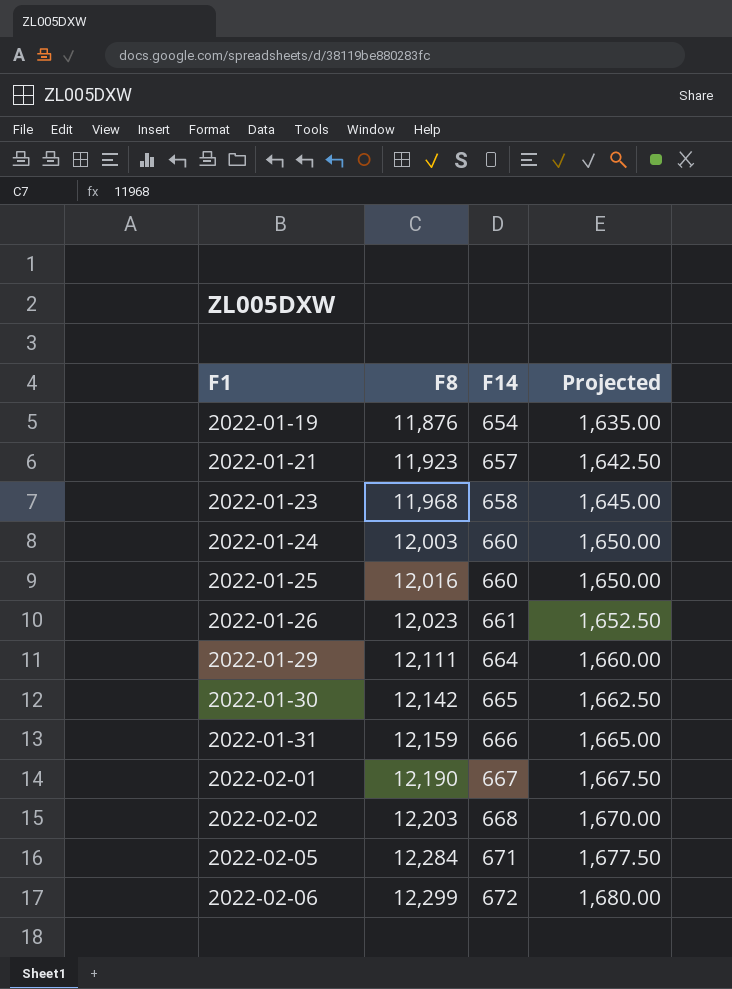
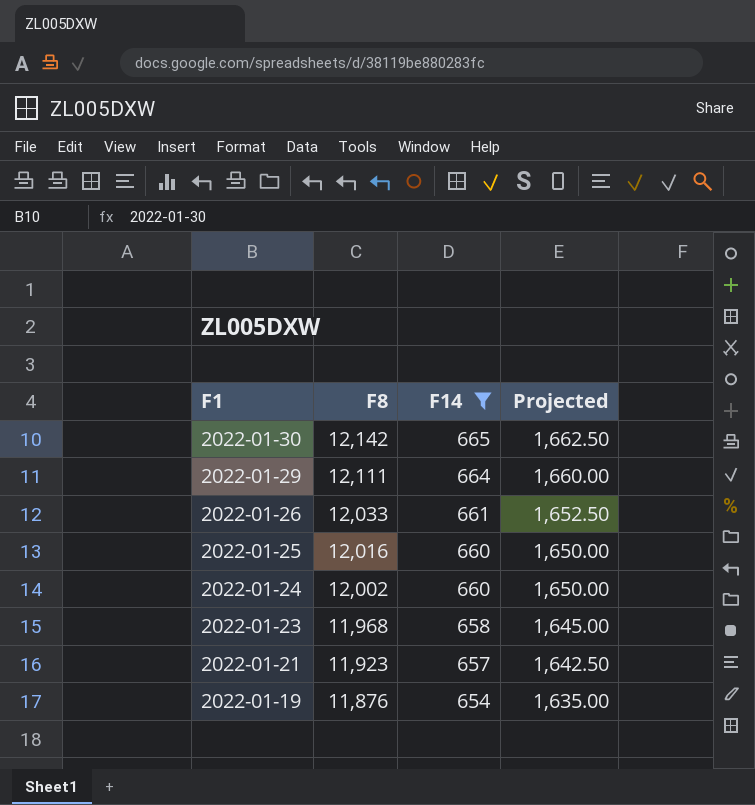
filter: none -> F14 <= 665
row order: F1 ascending -> F1 descending
2022-01-26 | F8: 12,023 -> 12,033
2022-01-24 | F8: 12,003 -> 12,002

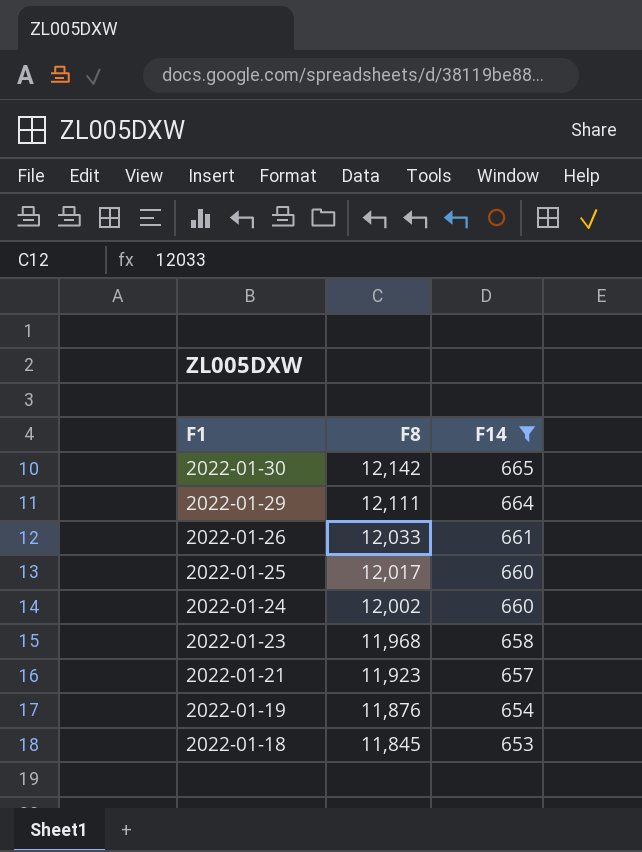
column Projected | formula: [F14] * 2.5 -> none
2022-01-25 | F8: 12,016 -> 12,017
row 2022-01-18: none -> 11,845 | 653

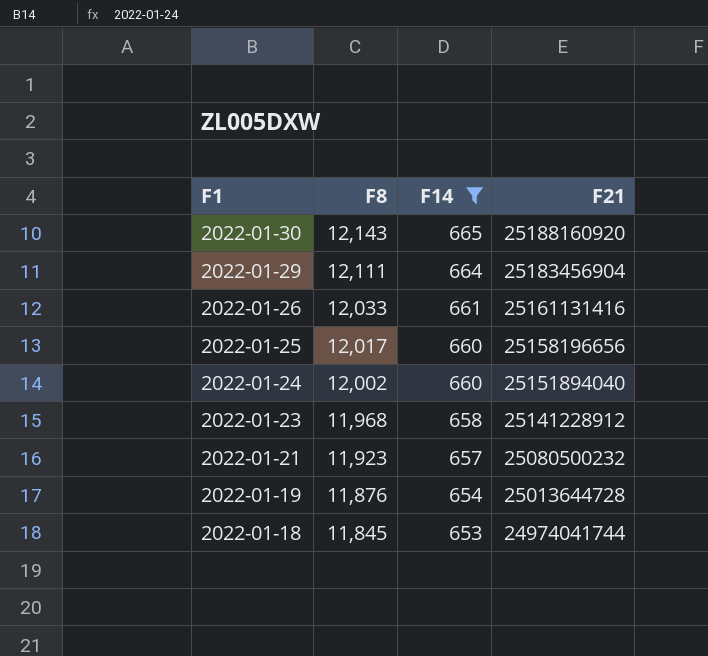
column F21 | position: none -> 4
2022-01-30 | F8: 12,142 -> 12,143

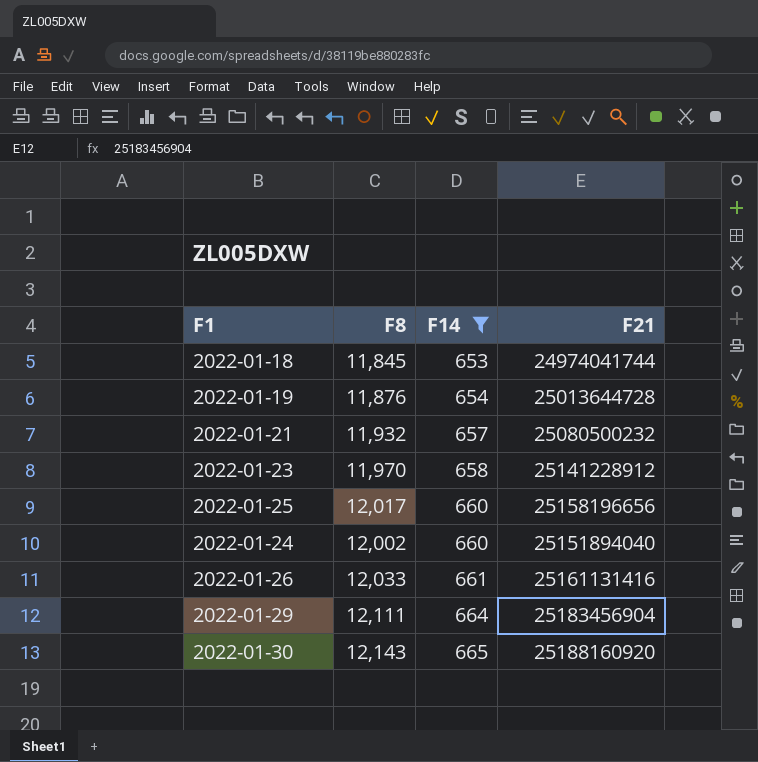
row order: F1 descending -> F14 ascending
2022-01-21 | F8: 11,923 -> 11,932
2022-01-23 | F8: 11,968 -> 11,970

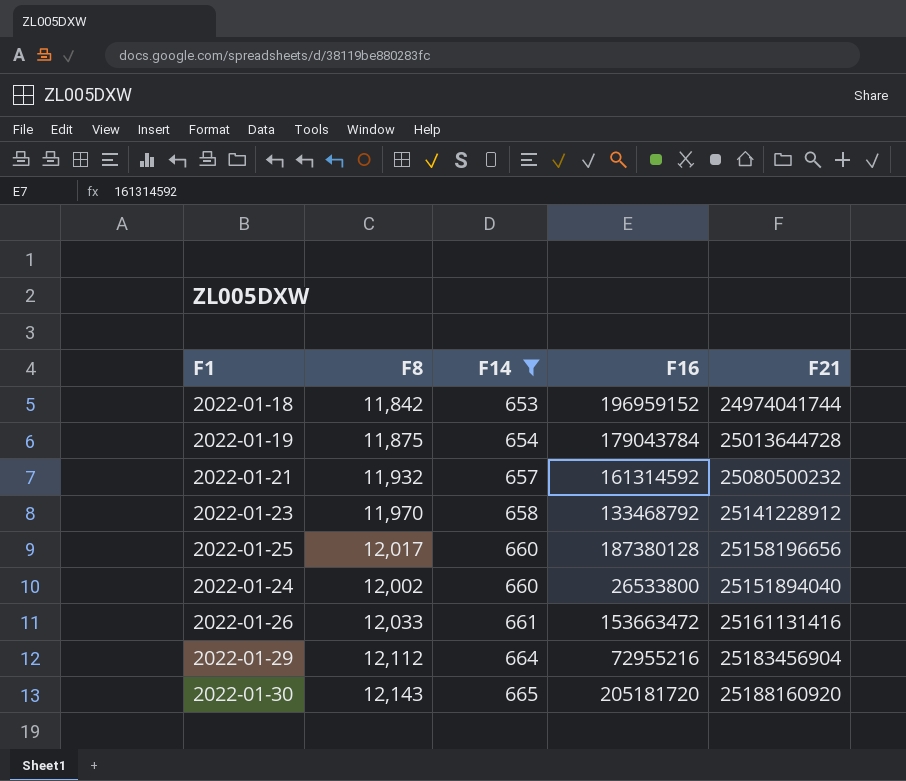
column F16 | position: none -> 4
2022-01-18 | F8: 11,845 -> 11,842
2022-01-19 | F8: 11,876 -> 11,875
2022-01-29 | F8: 12,111 -> 12,112

